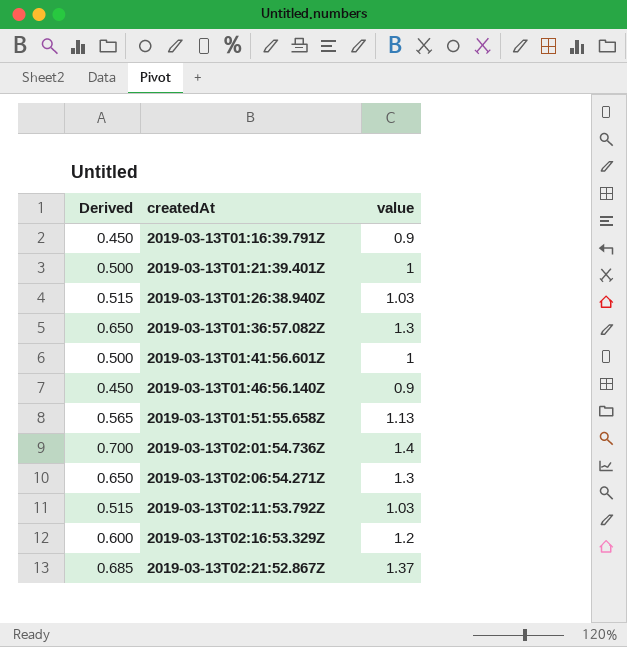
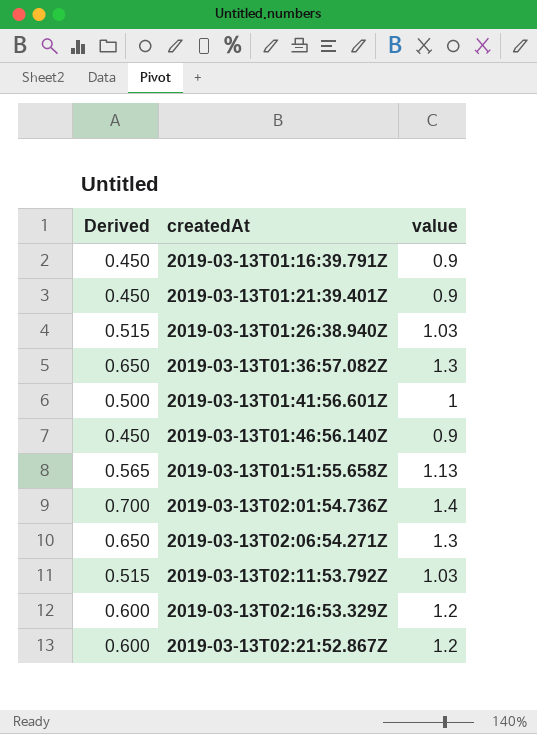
2019-03-13T01:21:39.401Z | Derived: 0.500 -> 0.450
2019-03-13T01:21:39.401Z | value: 1 -> 0.9
2019-03-13T02:21:52.867Z | Derived: 0.685 -> 0.600
2019-03-13T02:21:52.867Z | value: 1.37 -> 1.2

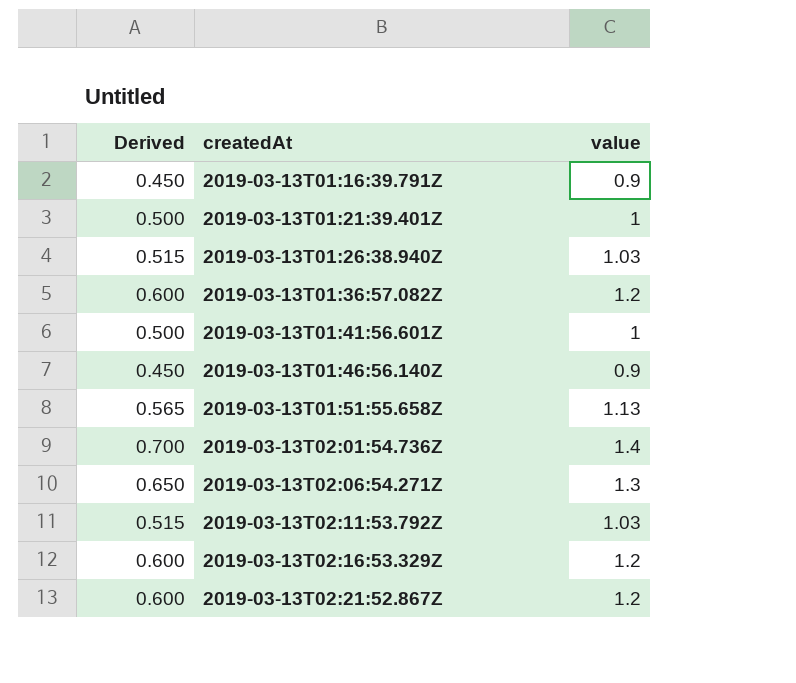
2019-03-13T01:21:39.401Z | Derived: 0.450 -> 0.500
2019-03-13T01:21:39.401Z | value: 0.9 -> 1
2019-03-13T01:36:57.082Z | Derived: 0.650 -> 0.600
2019-03-13T01:36:57.082Z | value: 1.3 -> 1.2

